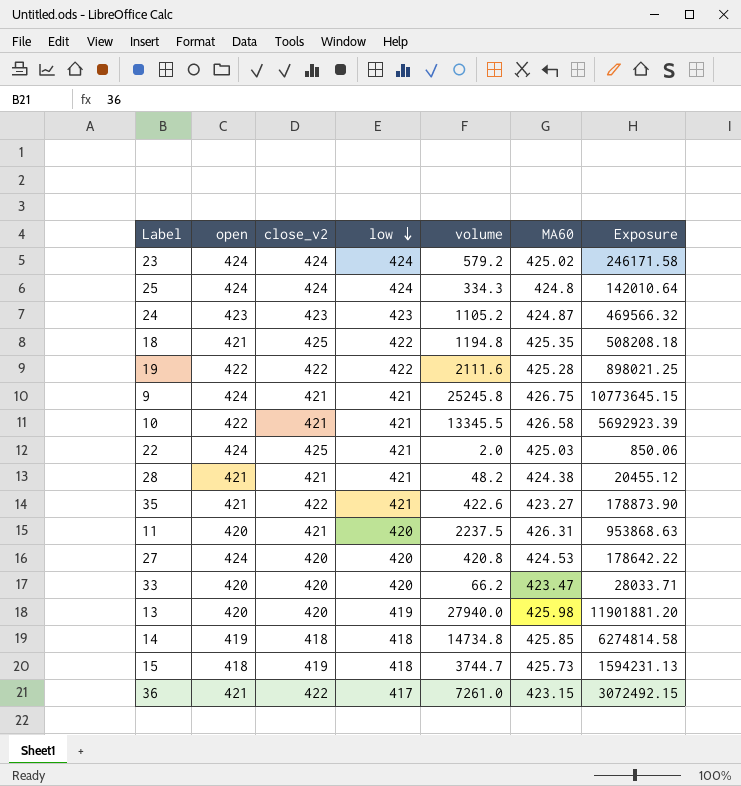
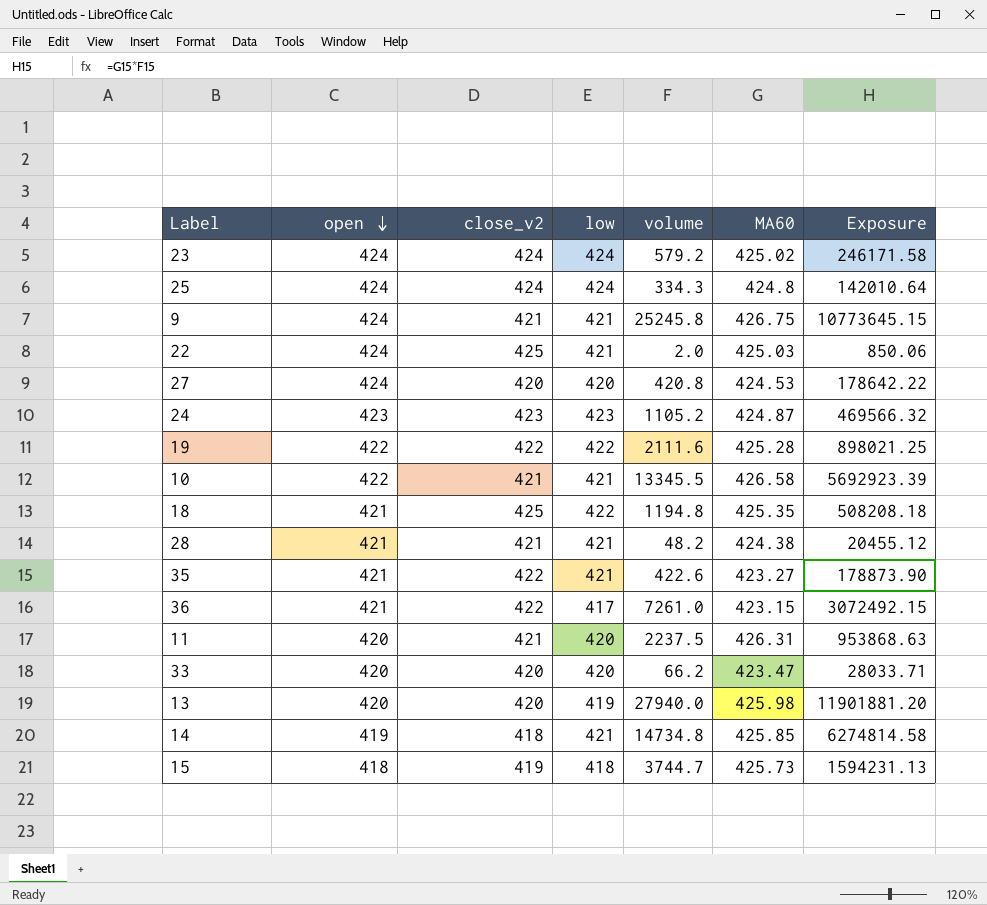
row order: low descending -> open descending
14 | low: 418 -> 421

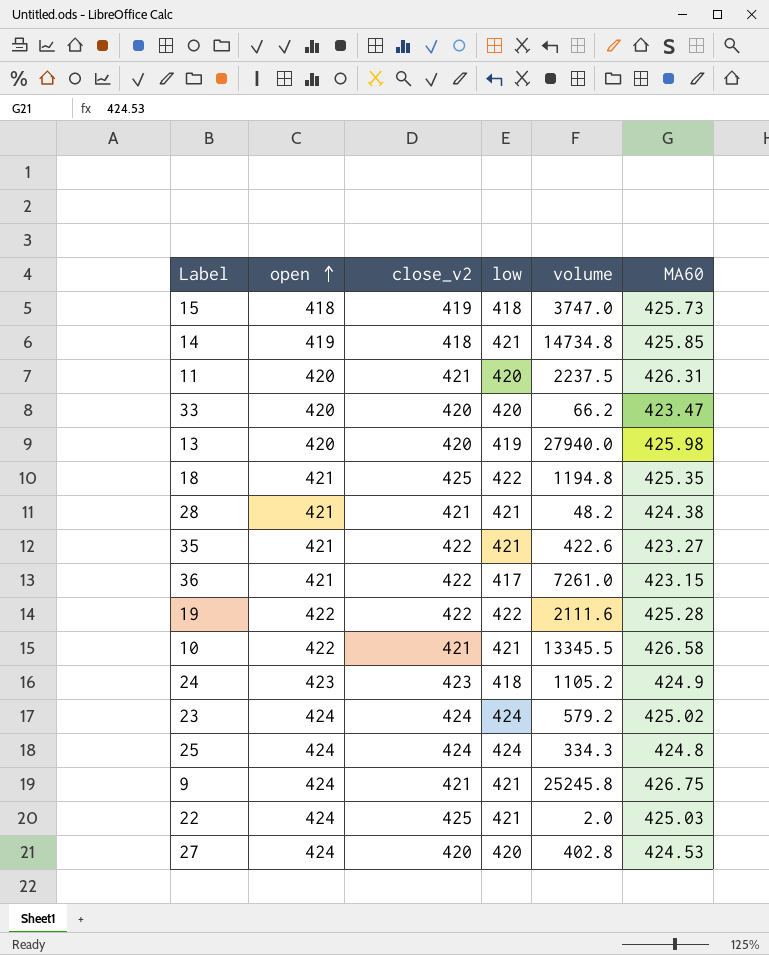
row order: open descending -> open ascending
column Exposure | formula: [volume] * [MA60] -> none
15 | volume: 3744.7 -> 3747.0
24 | low: 423 -> 418
24 | MA60: 424.87 -> 424.9
27 | volume: 420.8 -> 402.8

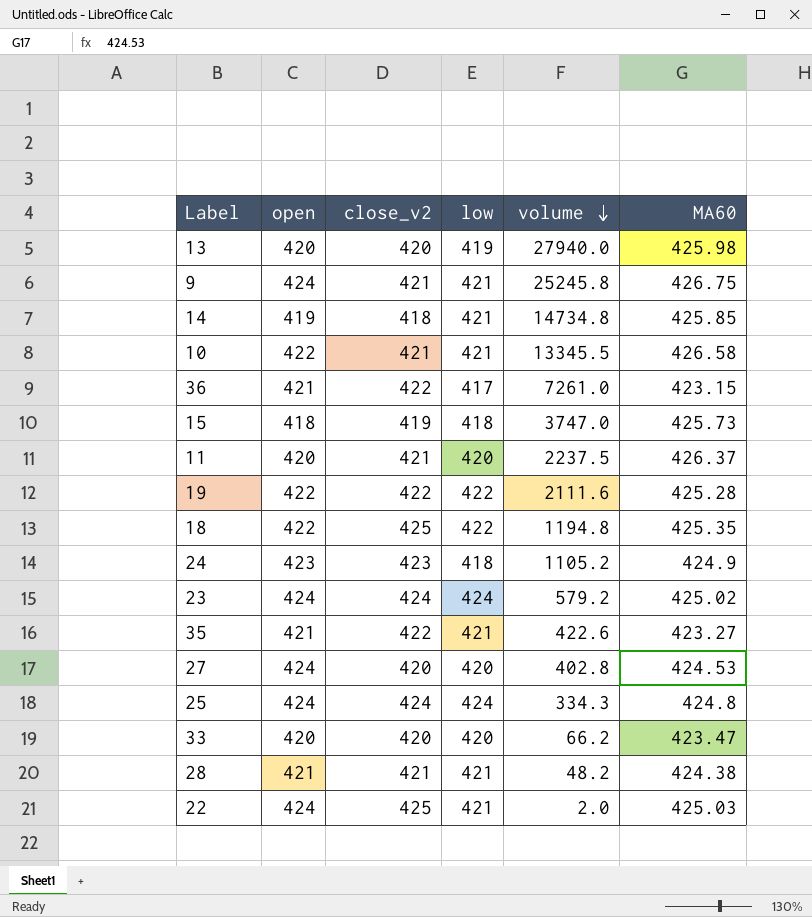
row order: open ascending -> volume descending
11 | MA60: 426.31 -> 426.37
18 | open: 421 -> 422

